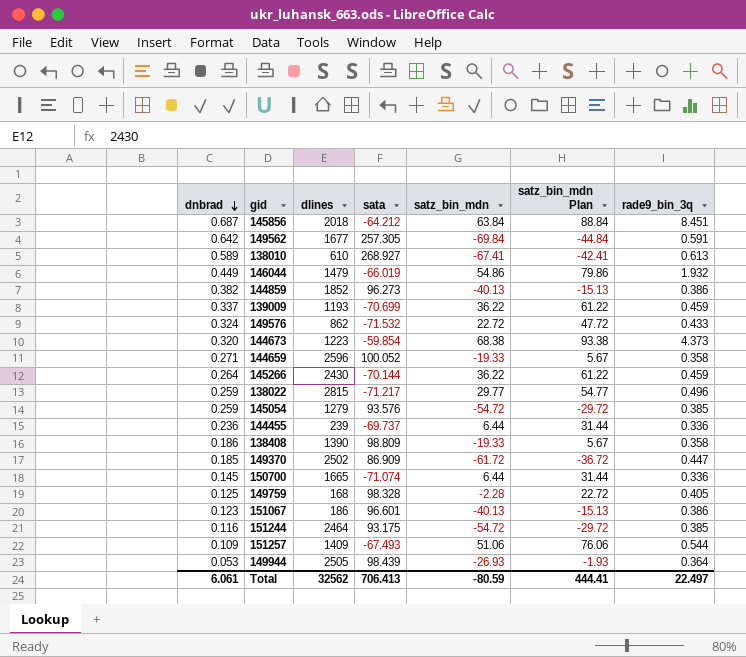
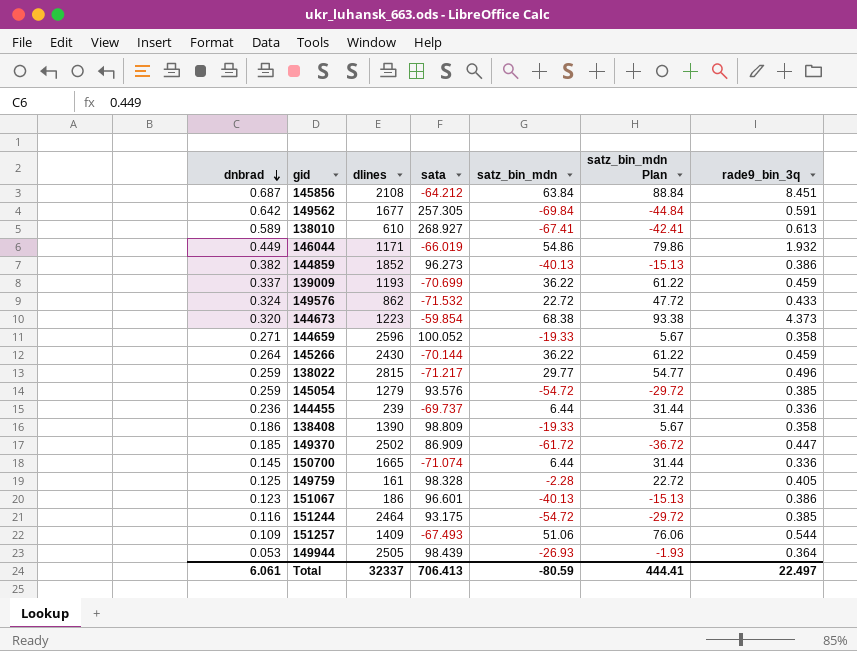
145856 | dlines: 2018 -> 2108
146044 | dlines: 1479 -> 1171
149759 | dlines: 168 -> 161
Total | dlines: 32562 -> 32337

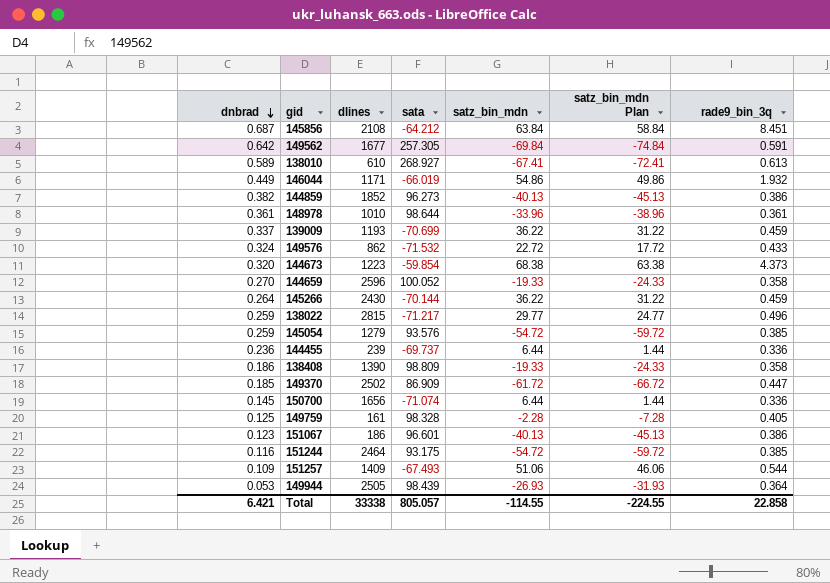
column satz_bin_mdn Plan | formula: [satz_bin_mdn] + 25 -> [satz_bin_mdn] - 5
row 148978: none -> 0.361 | 1010 | 98.644 | -33.96 | -38.96 | 0.361
144659 | dnbrad: 0.271 -> 0.270
150700 | dlines: 1665 -> 1656
Total | dnbrad: 6.061 -> 6.421
Total | dlines: 32337 -> 33338
Total | sata: 706.413 -> 805.057
Total | satz_bin_mdn: -80.59 -> -114.55
Total | satz_bin_mdn Plan: 444.41 -> -224.55
Total | rade9_bin_3q: 22.497 -> 22.858

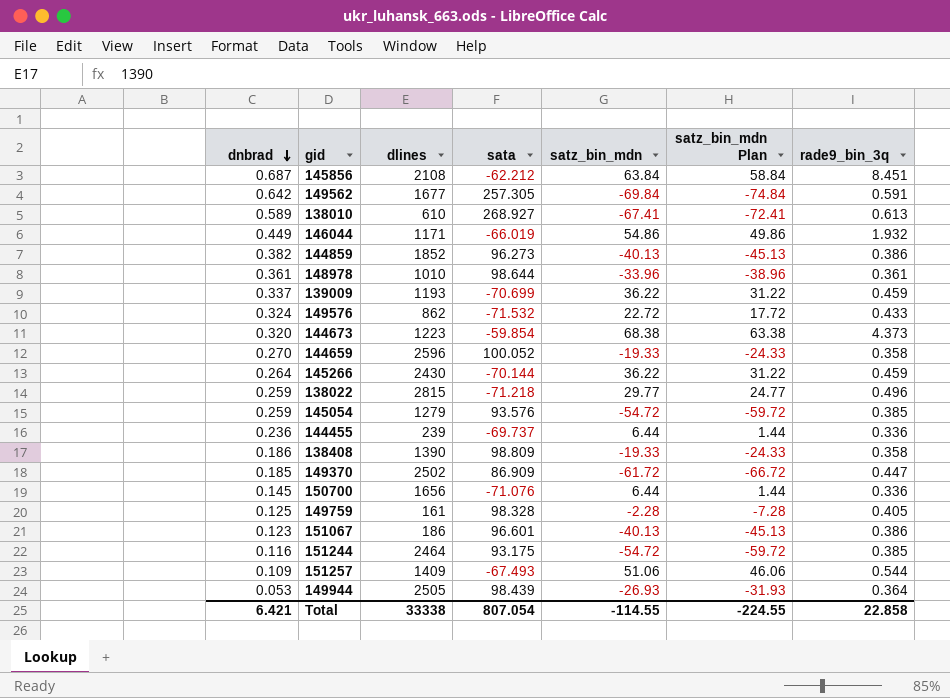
145856 | sata: -64.212 -> -62.212
138022 | sata: -71.217 -> -71.218
150700 | sata: -71.074 -> -71.076
Total | sata: 805.057 -> 807.054

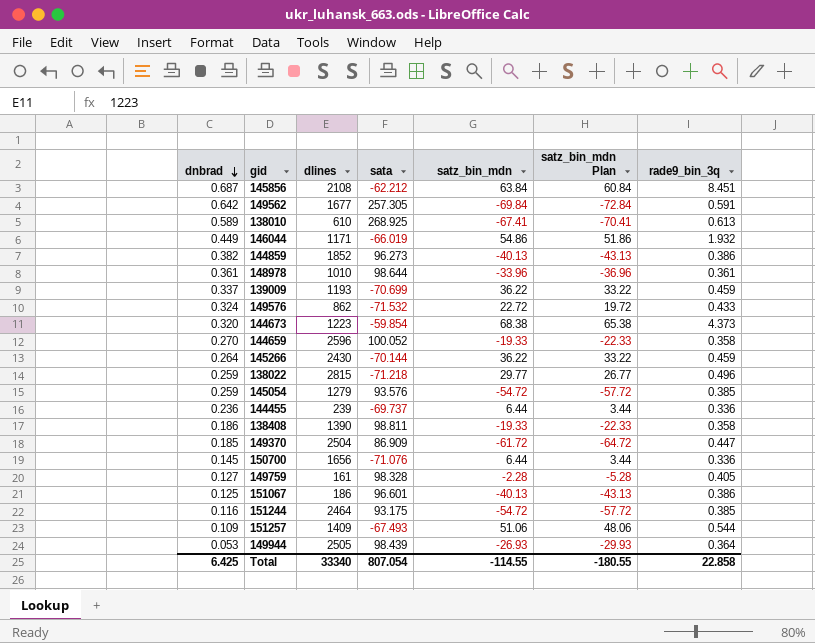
column satz_bin_mdn Plan | formula: [satz_bin_mdn] - 5 -> [satz_bin_mdn] - 3
138010 | sata: 268.927 -> 268.925
138408 | sata: 98.809 -> 98.811
149370 | dlines: 2502 -> 2504
149759 | dnbrad: 0.125 -> 0.127
151067 | dnbrad: 0.123 -> 0.125
Total | dnbrad: 6.421 -> 6.425
Total | dlines: 33338 -> 33340
Total | satz_bin_mdn Plan: -224.55 -> -180.55

